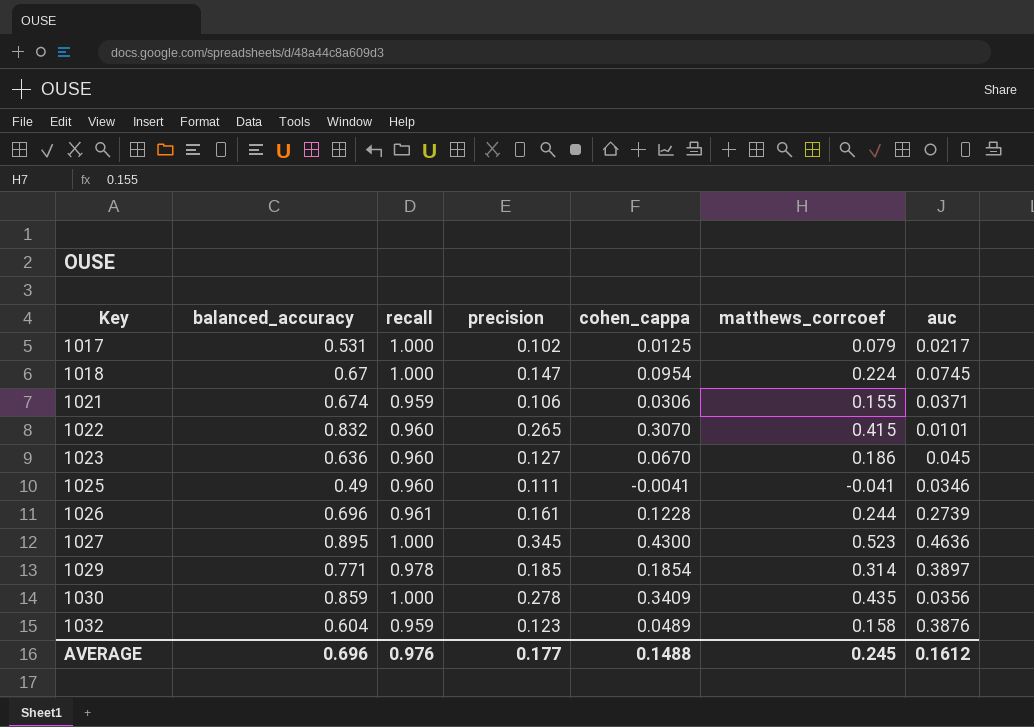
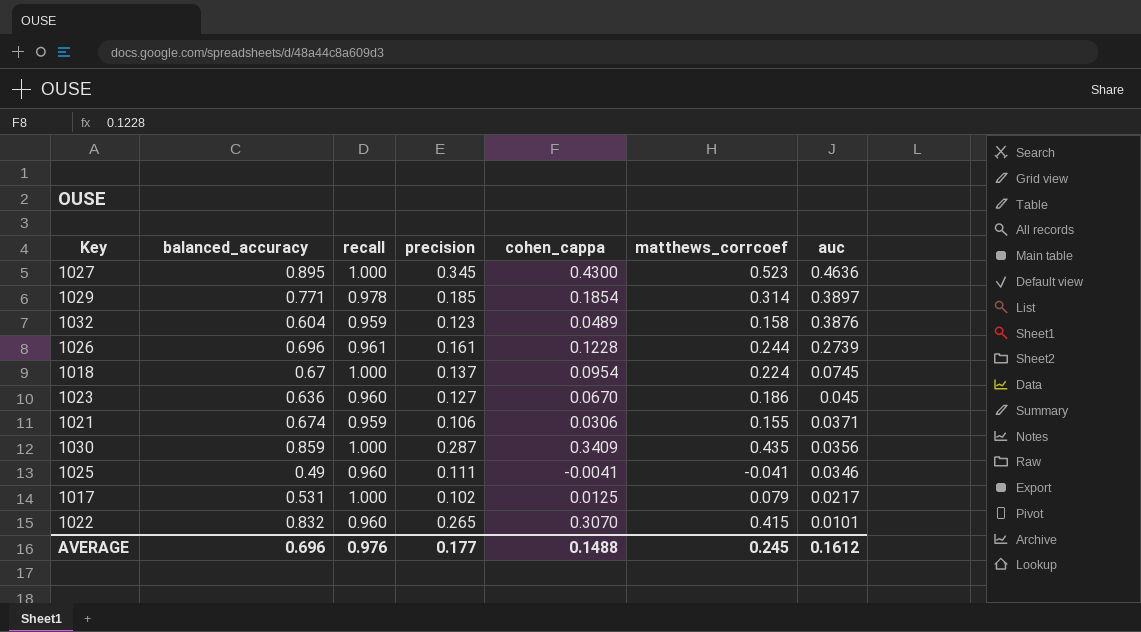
row order: Key ascending -> auc descending
1018 | precision: 0.147 -> 0.137
1030 | precision: 0.278 -> 0.287

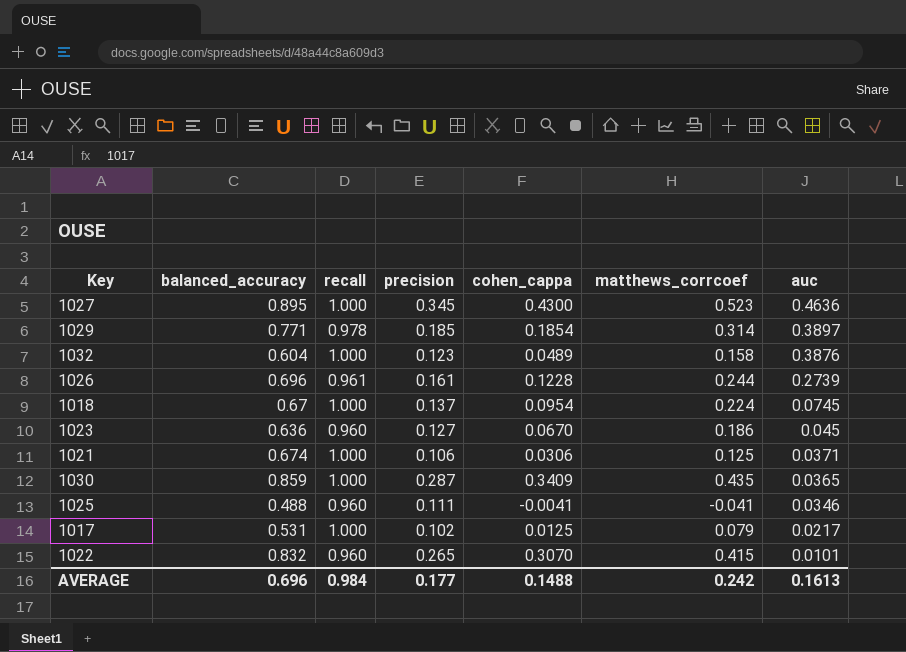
1032 | recall: 0.959 -> 1.000
1021 | recall: 0.959 -> 1.000
1021 | matthews_corrcoef: 0.155 -> 0.125
1030 | auc: 0.0356 -> 0.0365
1025 | balanced_accuracy: 0.49 -> 0.488
AVERAGE | recall: 0.976 -> 0.984
AVERAGE | matthews_corrcoef: 0.245 -> 0.242
AVERAGE | auc: 0.1612 -> 0.1613

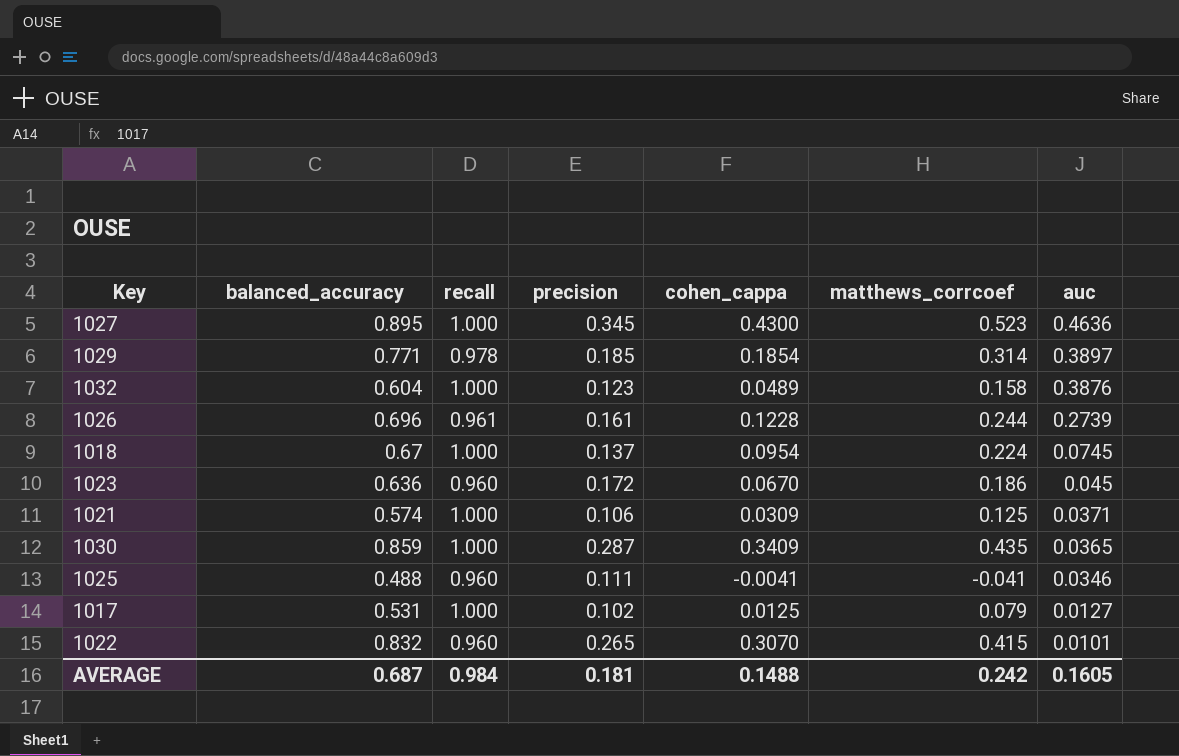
1023 | precision: 0.127 -> 0.172
1021 | balanced_accuracy: 0.674 -> 0.574
1021 | cohen_cappa: 0.0306 -> 0.0309
1017 | auc: 0.0217 -> 0.0127
AVERAGE | balanced_accuracy: 0.696 -> 0.687
AVERAGE | precision: 0.177 -> 0.181
AVERAGE | auc: 0.1613 -> 0.1605

